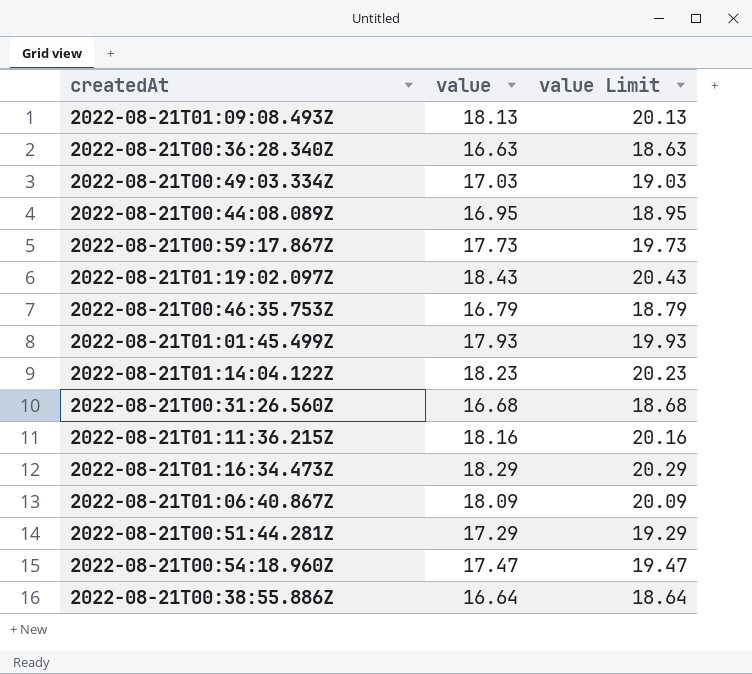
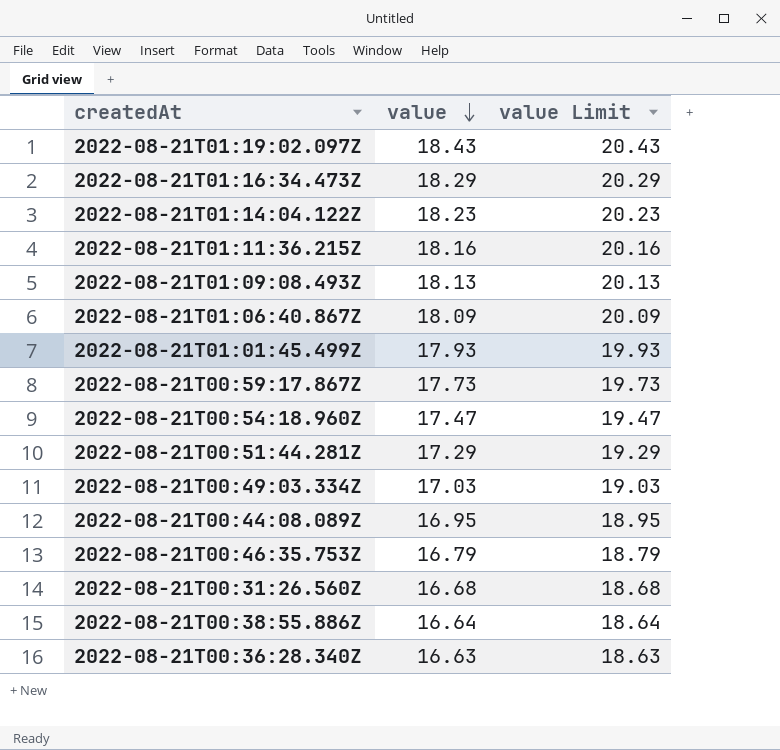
row order: none -> value descending

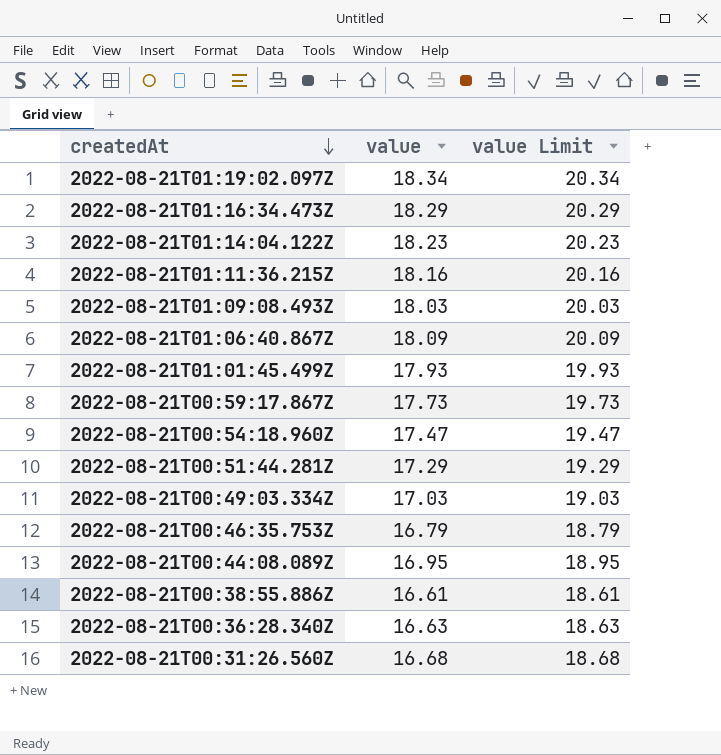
row order: value descending -> createdAt descending
2022-08-21T01:19:02.097Z | value: 18.43 -> 18.34
2022-08-21T01:19:02.097Z | value Limit: 20.43 -> 20.34
2022-08-21T01:09:08.493Z | value: 18.13 -> 18.03
2022-08-21T01:09:08.493Z | value Limit: 20.13 -> 20.03
2022-08-21T00:38:55.886Z | value: 16.64 -> 16.61
2022-08-21T00:38:55.886Z | value Limit: 18.64 -> 18.61

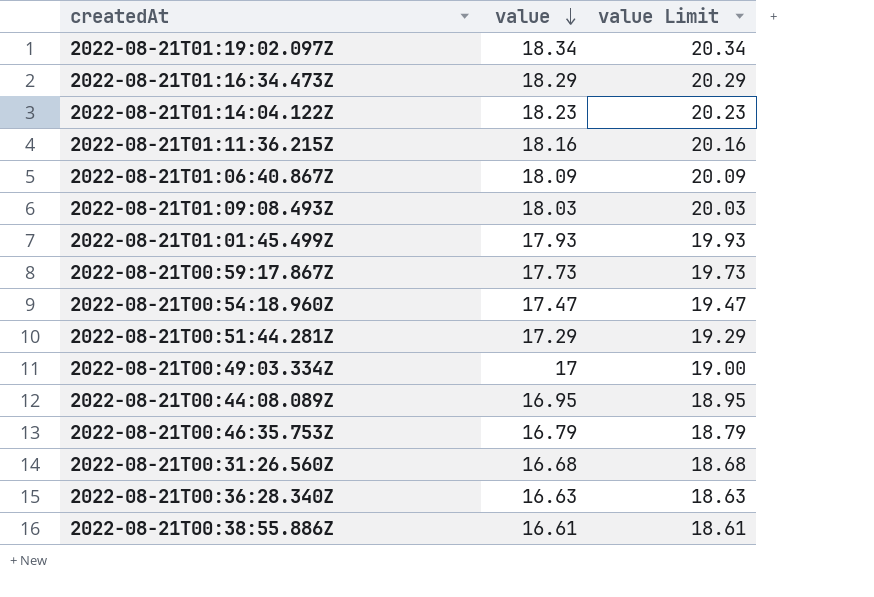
row order: createdAt descending -> value descending
2022-08-21T00:49:03.334Z | value: 17.03 -> 17
2022-08-21T00:49:03.334Z | value Limit: 19.03 -> 19.00

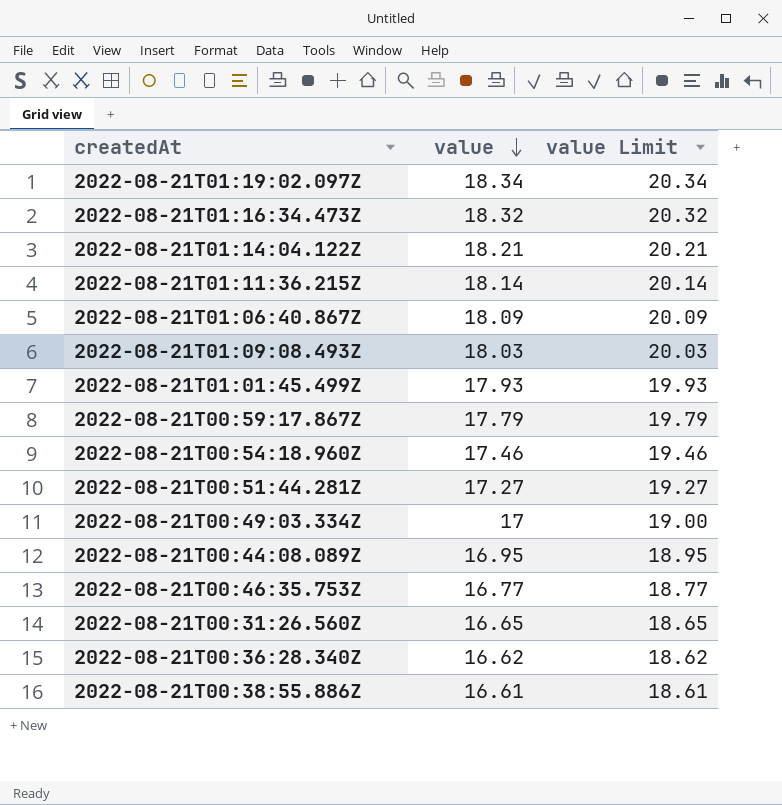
2022-08-21T01:16:34.473Z | value: 18.29 -> 18.32
2022-08-21T01:16:34.473Z | value Limit: 20.29 -> 20.32
2022-08-21T01:14:04.122Z | value: 18.23 -> 18.21
2022-08-21T01:14:04.122Z | value Limit: 20.23 -> 20.21
2022-08-21T01:11:36.215Z | value: 18.16 -> 18.14
2022-08-21T01:11:36.215Z | value Limit: 20.16 -> 20.14
2022-08-21T00:59:17.867Z | value: 17.73 -> 17.79
2022-08-21T00:59:17.867Z | value Limit: 19.73 -> 19.79
2022-08-21T00:54:18.960Z | value: 17.47 -> 17.46
2022-08-21T00:54:18.960Z | value Limit: 19.47 -> 19.46
2022-08-21T00:51:44.281Z | value: 17.29 -> 17.27
2022-08-21T00:51:44.281Z | value Limit: 19.29 -> 19.27
2022-08-21T00:46:35.753Z | value: 16.79 -> 16.77
2022-08-21T00:46:35.753Z | value Limit: 18.79 -> 18.77
2022-08-21T00:31:26.560Z | value: 16.68 -> 16.65
2022-08-21T00:31:26.560Z | value Limit: 18.68 -> 18.65
2022-08-21T00:36:28.340Z | value: 16.63 -> 16.62
2022-08-21T00:36:28.340Z | value Limit: 18.63 -> 18.62

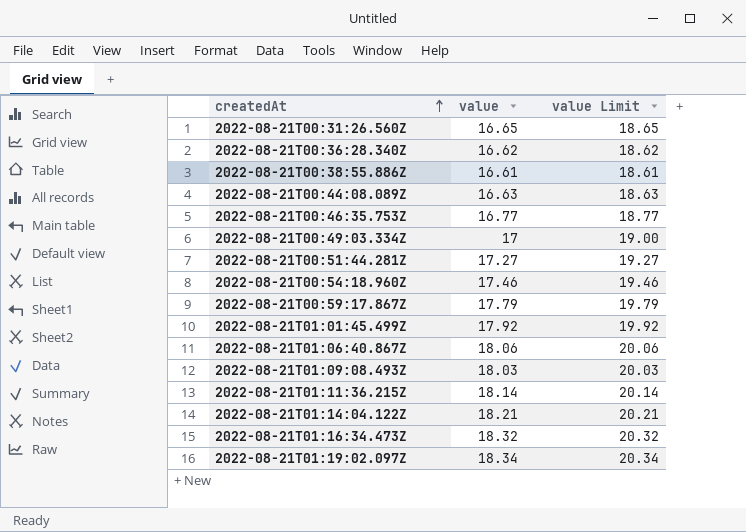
row order: value descending -> createdAt ascending
2022-08-21T00:44:08.089Z | value: 16.95 -> 16.63
2022-08-21T00:44:08.089Z | value Limit: 18.95 -> 18.63
2022-08-21T01:01:45.499Z | value: 17.93 -> 17.92
2022-08-21T01:01:45.499Z | value Limit: 19.93 -> 19.92
2022-08-21T01:06:40.867Z | value: 18.09 -> 18.06
2022-08-21T01:06:40.867Z | value Limit: 20.09 -> 20.06

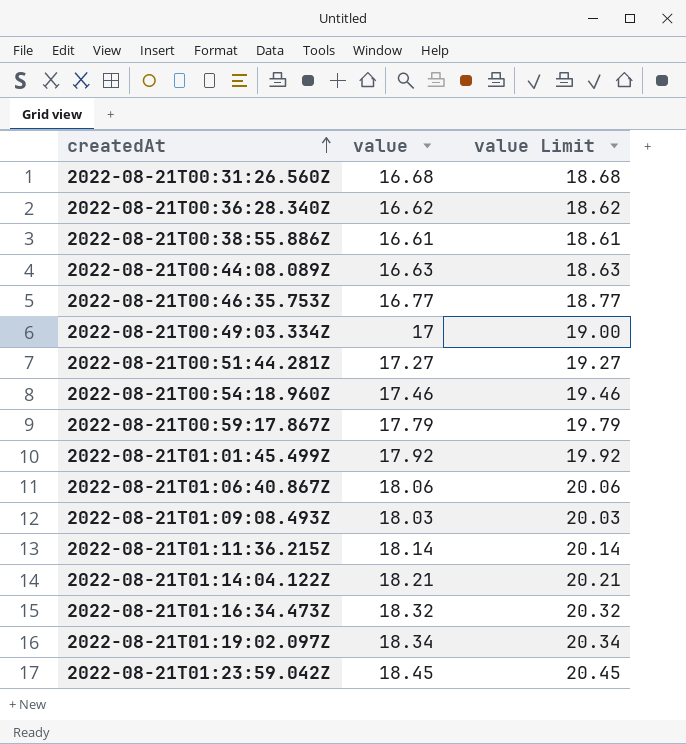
2022-08-21T00:31:26.560Z | value: 16.65 -> 16.68
2022-08-21T00:31:26.560Z | value Limit: 18.65 -> 18.68
row 2022-08-21T01:23:59.042Z: none -> 18.45 | 20.45

